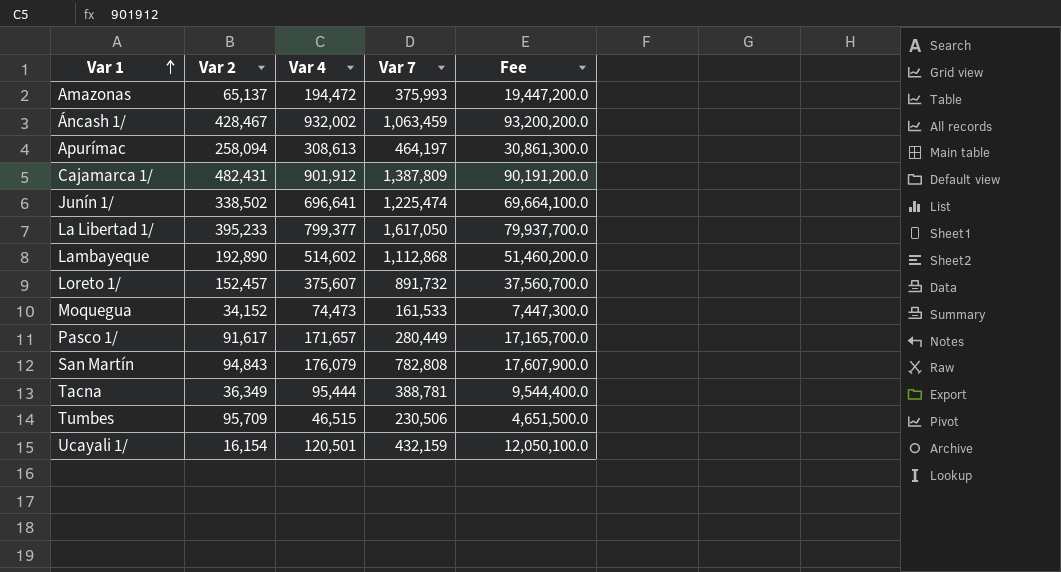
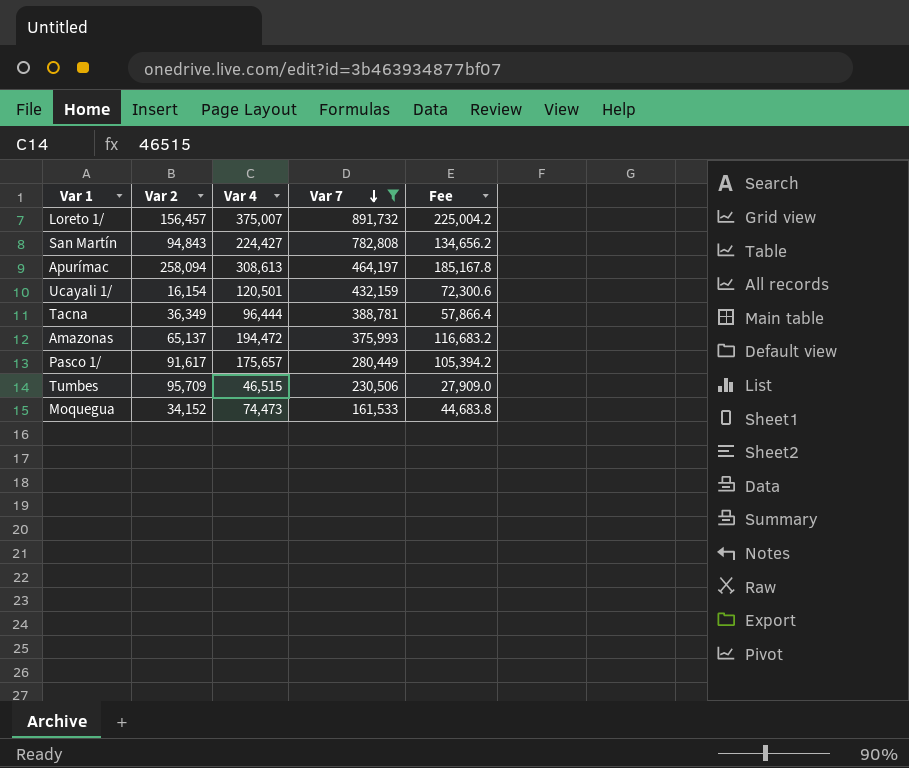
filter: none -> Var 7 <= 891,732
row order: Var 1 ascending -> Var 7 descending
column Fee | formula: [Var 4] * 100 -> [Var 4] * 0.6
Loreto 1/ | Var 2: 152,457 -> 156,457
Loreto 1/ | Var 4: 375,607 -> 375,007
San Martín | Var 4: 176,079 -> 224,427
Tacna | Var 4: 95,444 -> 96,444
Pasco 1/ | Var 4: 171,657 -> 175,657

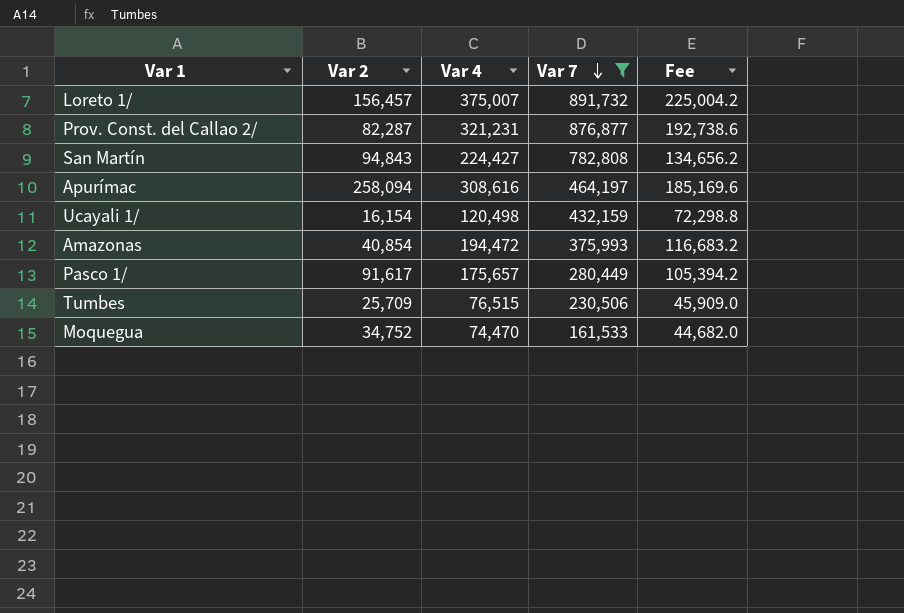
row Tacna: 36,349 | 96,444 | 388,781 | 57,866.4 -> none
row Prov. Const. del Callao 2/: none -> 82,287 | 321,231 | 876,877 | 192,738.6
Apurímac | Var 4: 308,613 -> 308,616
Apurímac | Fee: 185,167.8 -> 185,169.6
Ucayali 1/ | Var 4: 120,501 -> 120,498
Ucayali 1/ | Fee: 72,300.6 -> 72,298.8
Amazonas | Var 2: 65,137 -> 40,854
Tumbes | Var 2: 95,709 -> 25,709
Tumbes | Var 4: 46,515 -> 76,515
Tumbes | Fee: 27,909.0 -> 45,909.0
Moquegua | Var 2: 34,152 -> 34,752
Moquegua | Var 4: 74,473 -> 74,470
Moquegua | Fee: 44,683.8 -> 44,682.0

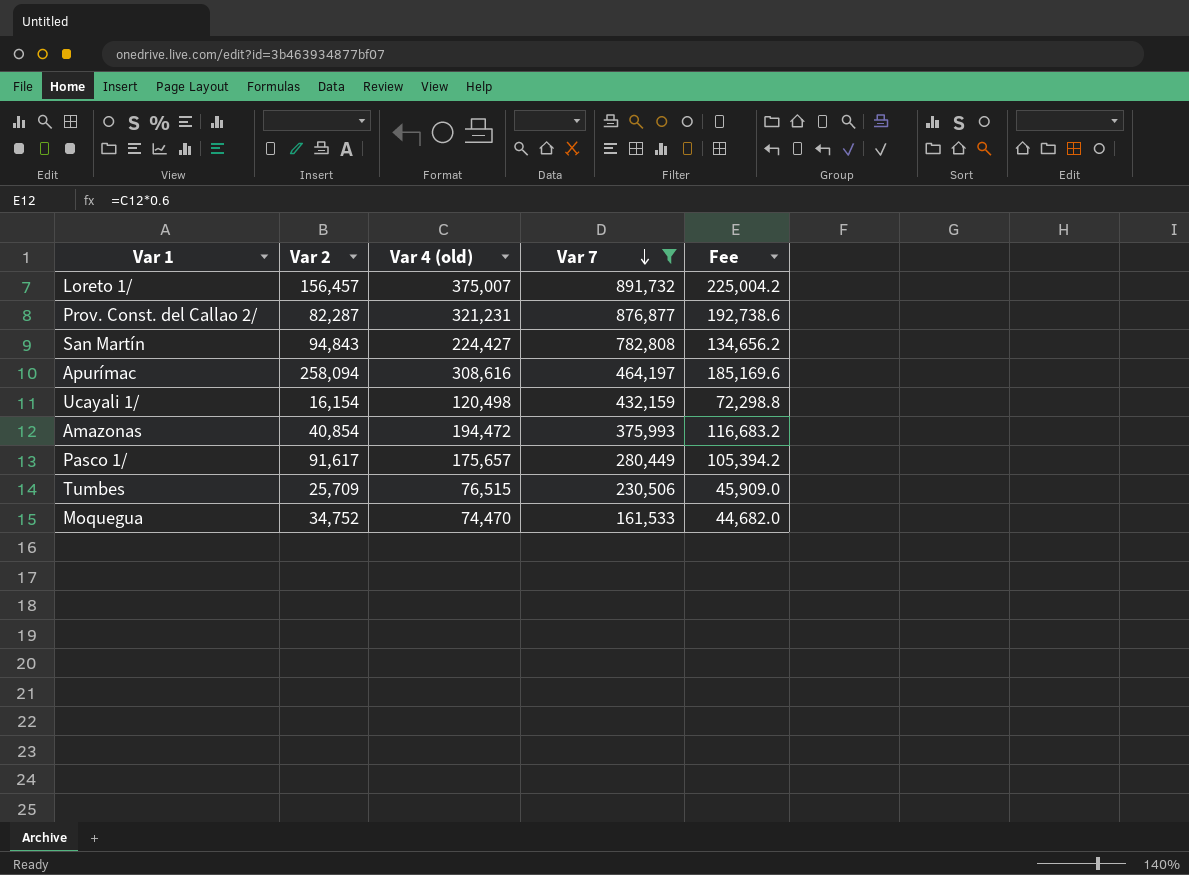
column name: Var 4 -> Var 4 (old)

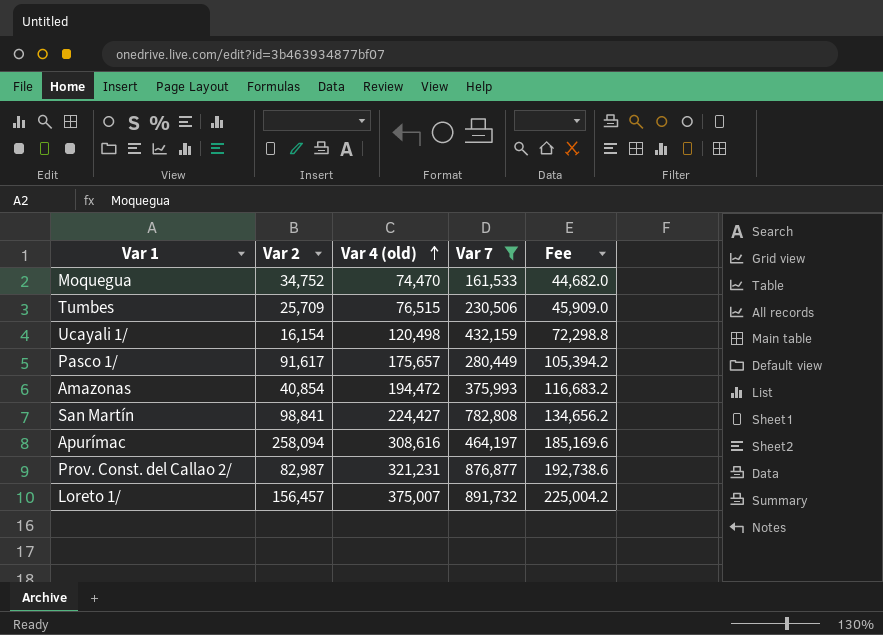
row order: Var 7 descending -> Var 4 (old) ascending
San Martín | Var 2: 94,843 -> 98,841
Prov. Const. del Callao 2/ | Var 2: 82,287 -> 82,987

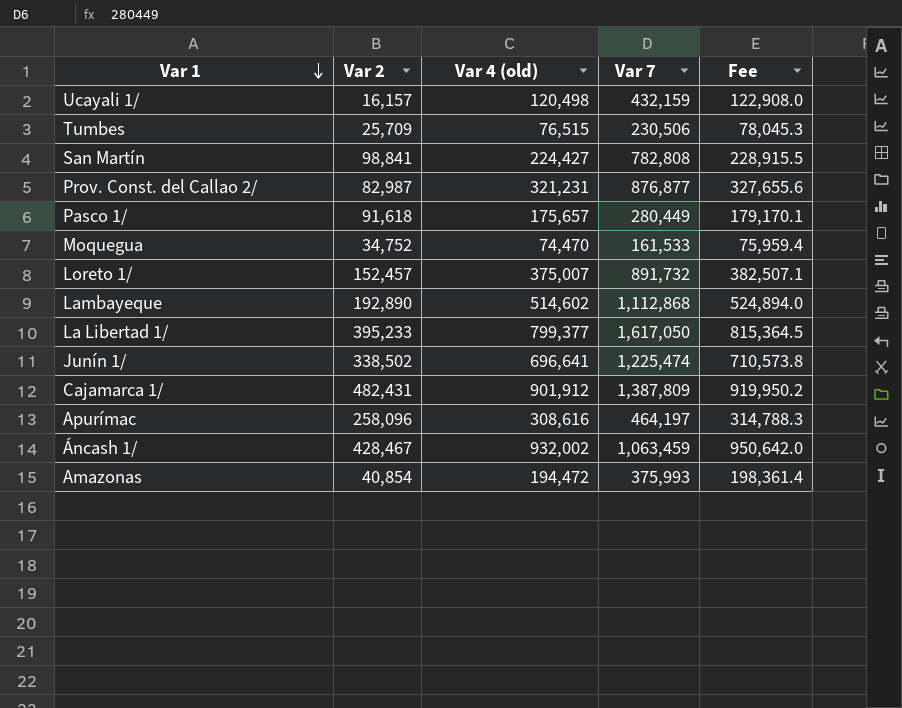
filter: Var 7 <= 891,732 -> none
row order: Var 4 (old) ascending -> Var 1 descending
column Fee | formula: [Var 4 (old)] * 0.6 -> [Var 4 (old)] * 1.02
Ucayali 1/ | Var 2: 16,154 -> 16,157
Pasco 1/ | Var 2: 91,617 -> 91,618
Loreto 1/ | Var 2: 156,457 -> 152,457
Apurímac | Var 2: 258,094 -> 258,096

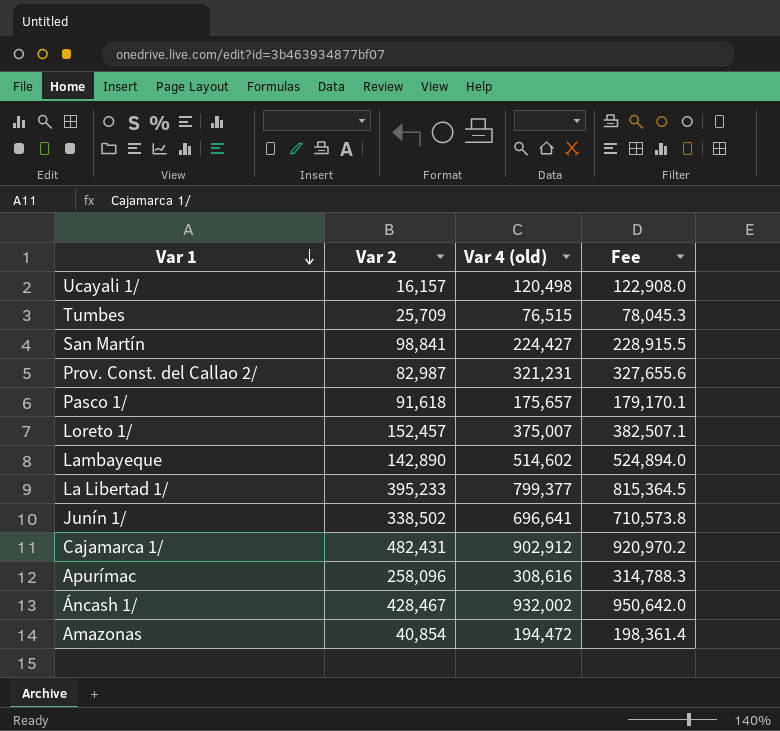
column Var 7 | position: 4 -> none
row Moquegua: 34,752 | 74,470 | 161,533 | 75,959.4 -> none
Lambayeque | Var 2: 192,890 -> 142,890
Cajamarca 1/ | Var 4 (old): 901,912 -> 902,912
Cajamarca 1/ | Fee: 919,950.2 -> 920,970.2

